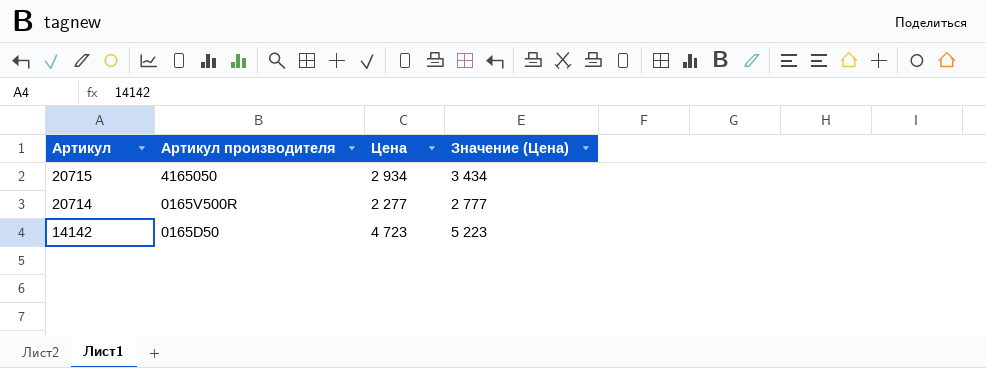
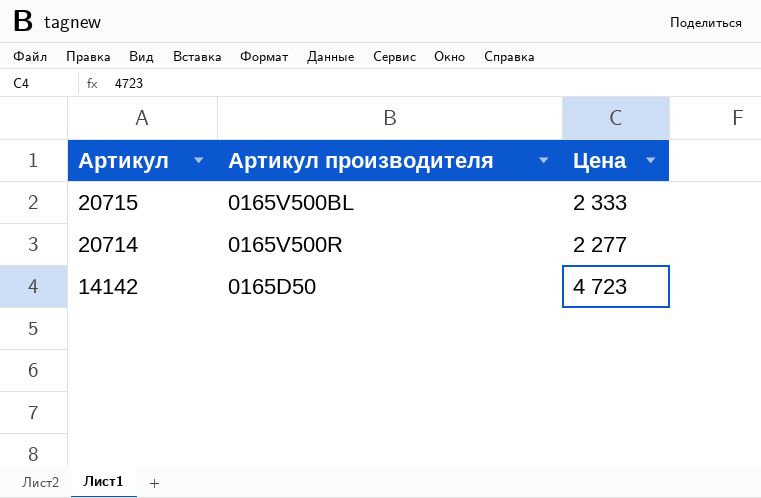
column Значение (Цена) | formula: [Цена] + 500 -> none
20715 | Артикул производителя: 4165050 -> 0165V500BL
20715 | Цена: 2 934 -> 2 333

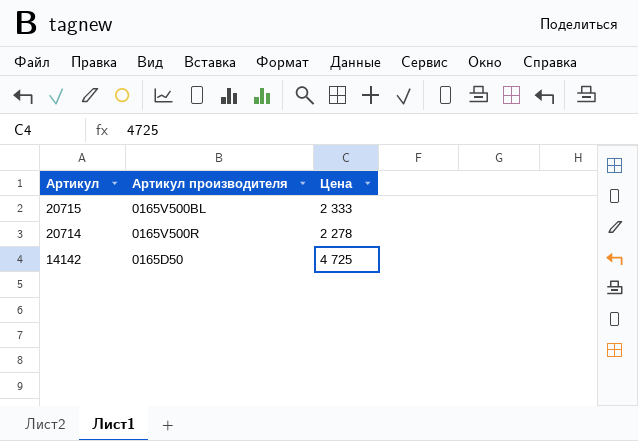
20714 | Цена: 2 277 -> 2 278
14142 | Цена: 4 723 -> 4 725

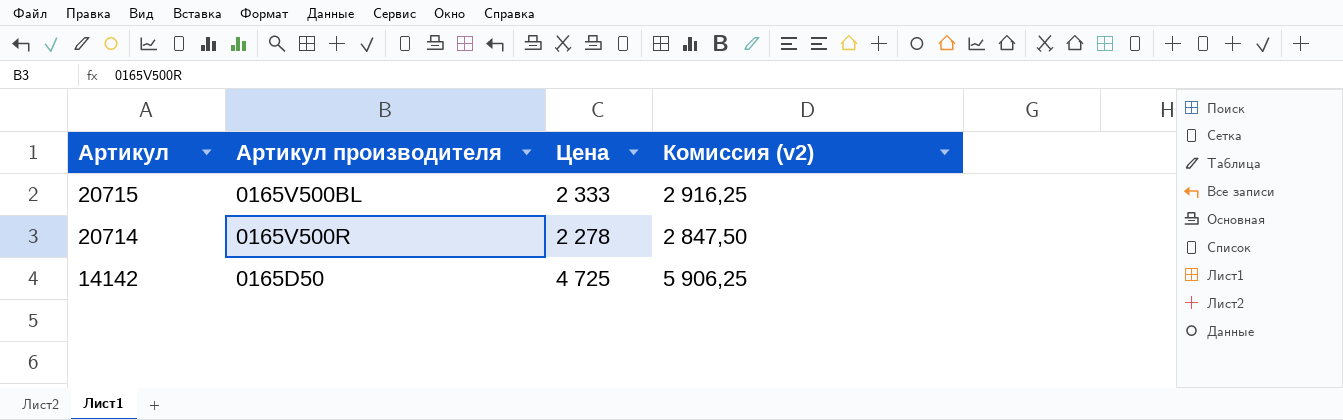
column Комиссия (v2) | formula: none -> [Цена] * 1,25

